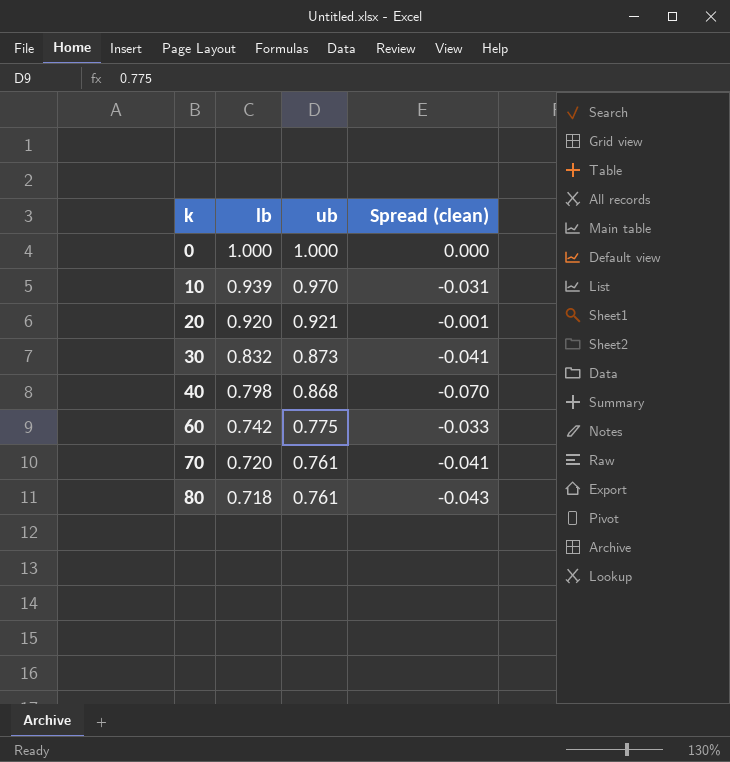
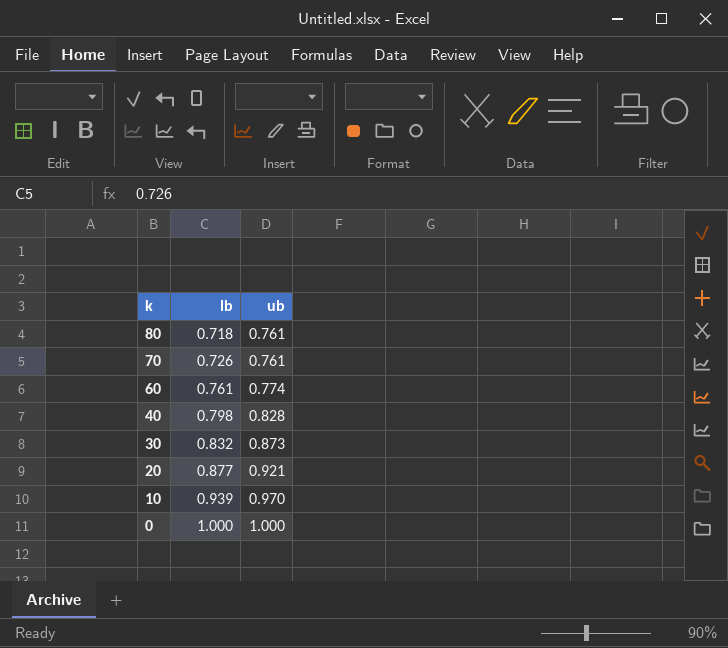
row order: k ascending -> k descending
column Spread (clean) | formula: [lb] - [ub] -> none
70 | lb: 0.720 -> 0.726
60 | lb: 0.742 -> 0.761
60 | ub: 0.775 -> 0.774
40 | ub: 0.868 -> 0.828
20 | lb: 0.920 -> 0.877

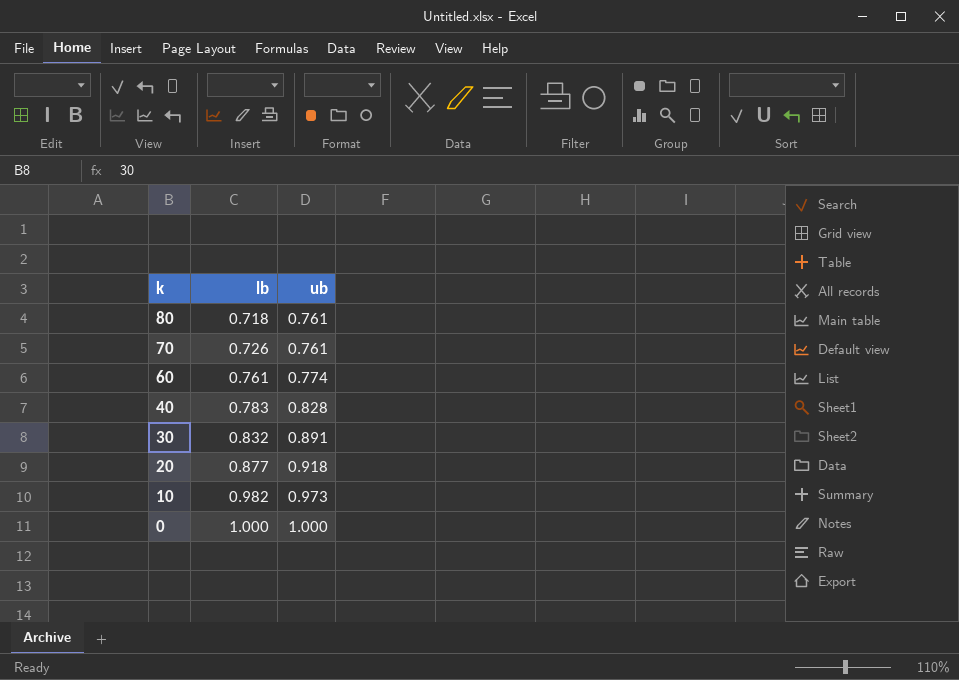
40 | lb: 0.798 -> 0.783
30 | ub: 0.873 -> 0.891
20 | ub: 0.921 -> 0.918
10 | lb: 0.939 -> 0.982
10 | ub: 0.970 -> 0.973

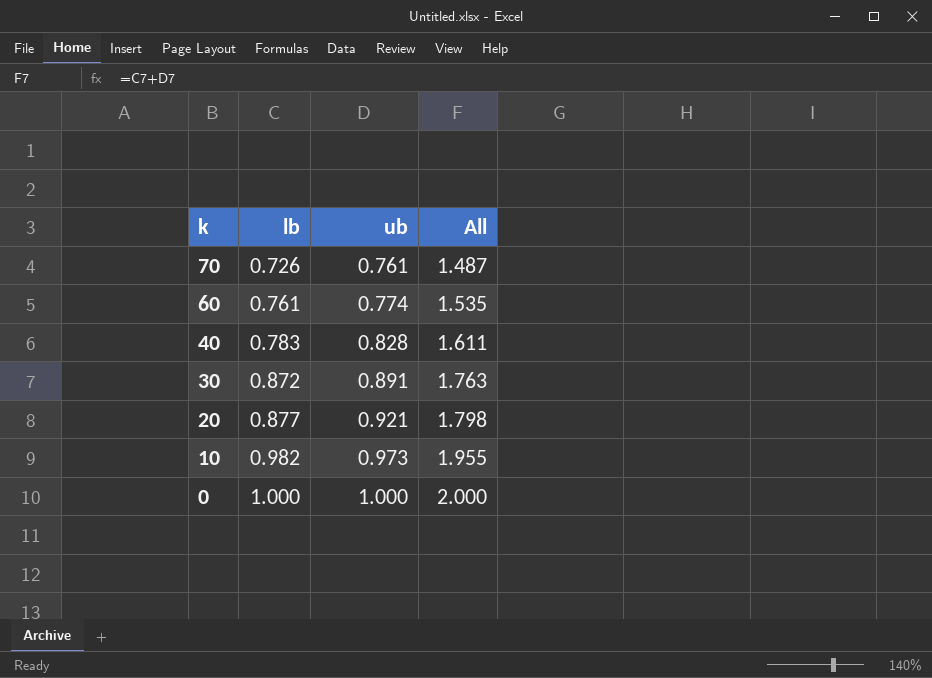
column All | formula: none -> [lb] + [ub]
row 80: 0.718 | 0.761 -> none
30 | lb: 0.832 -> 0.872
20 | ub: 0.918 -> 0.921

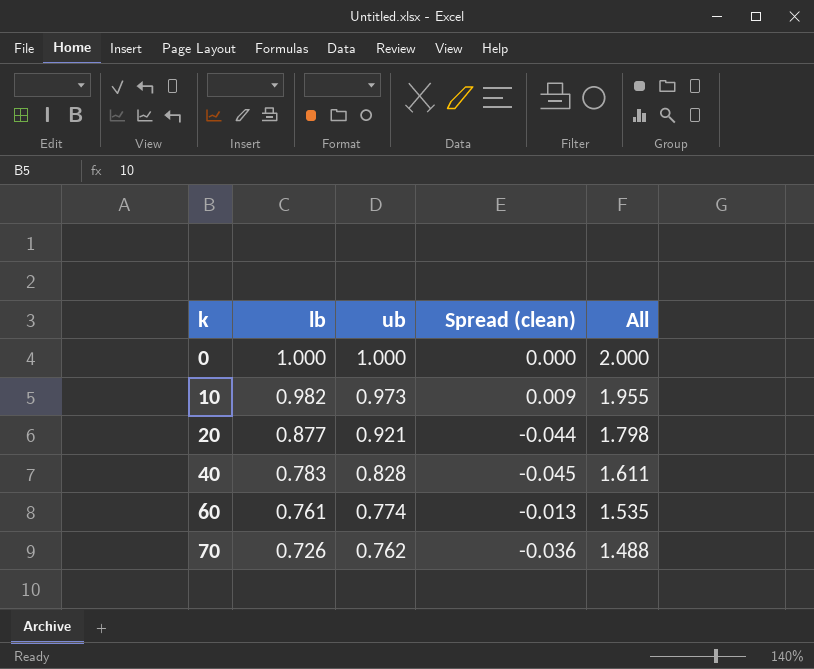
row order: k descending -> k ascending
column Spread (clean) | formula: none -> [lb] - [ub]
row 30: 0.872 | 0.891 | 1.763 -> none
70 | ub: 0.761 -> 0.762
70 | All: 1.487 -> 1.488

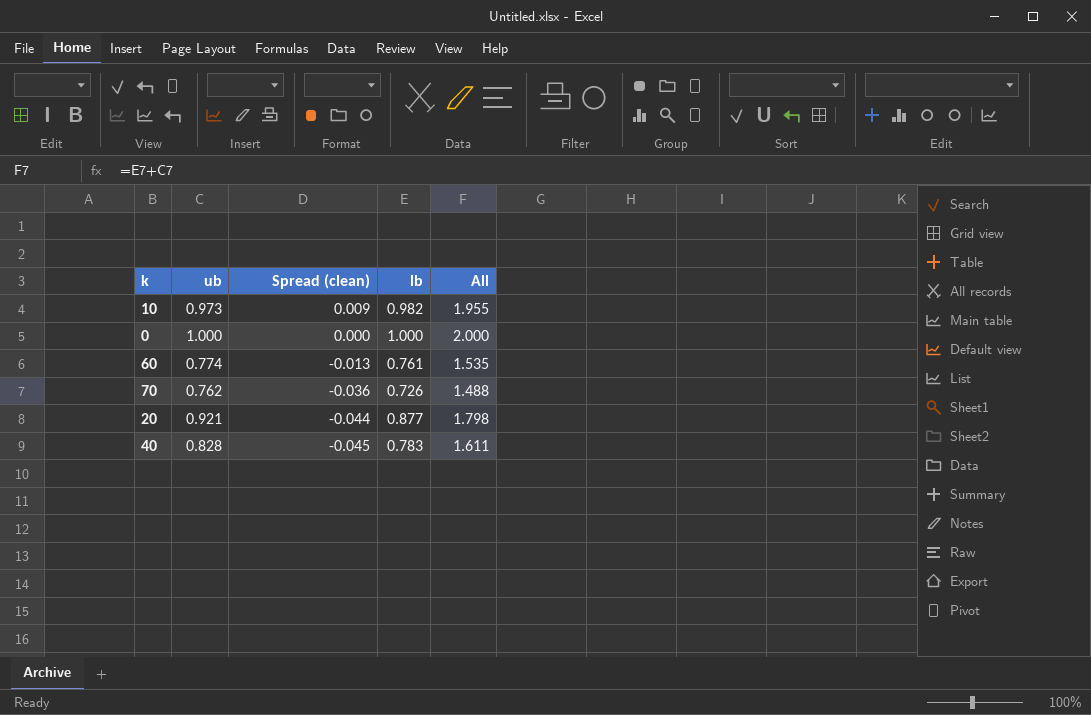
row order: k ascending -> Spread (clean) descending
column lb | position: 2 -> 4

